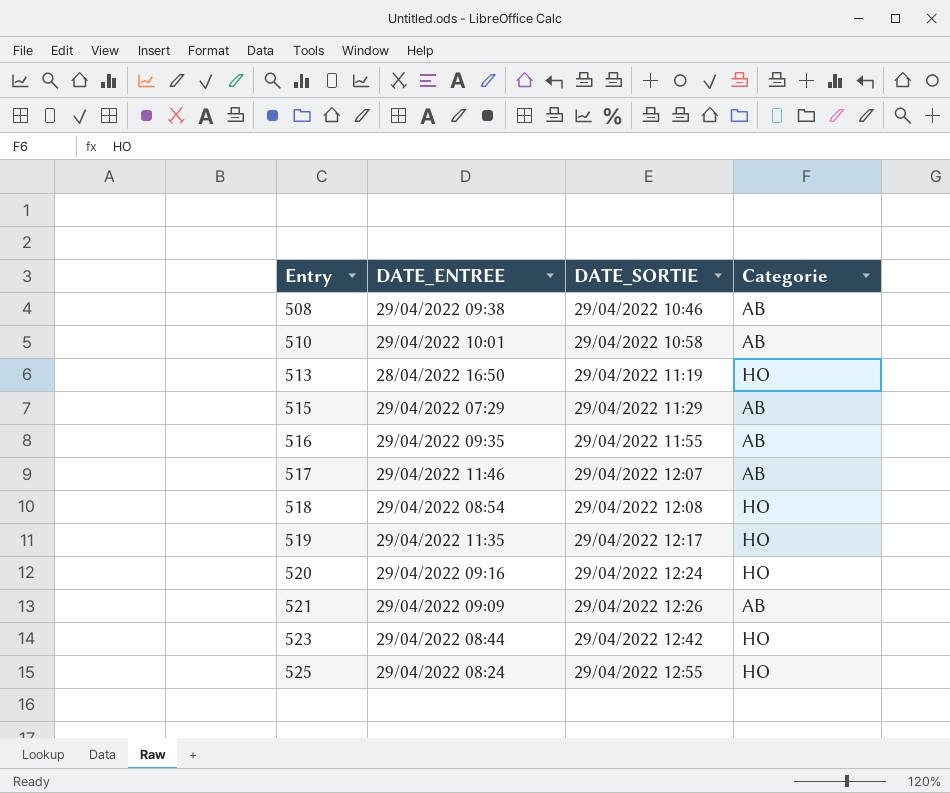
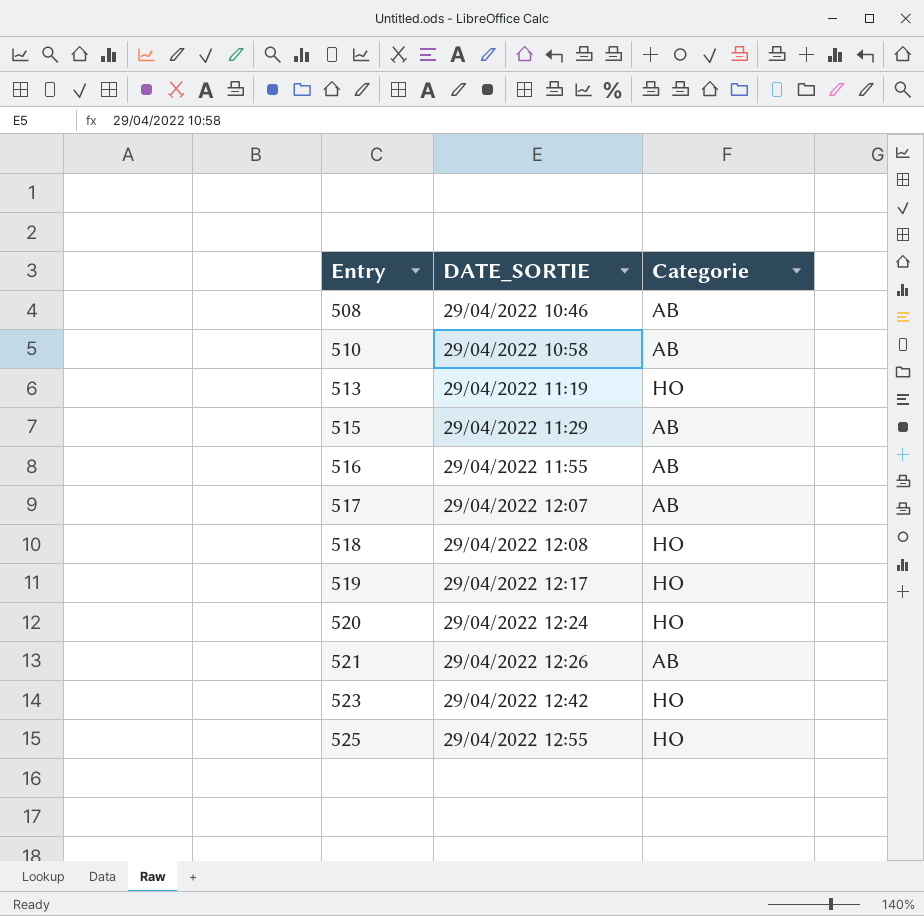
column DATE_ENTREE | position: 2 -> none

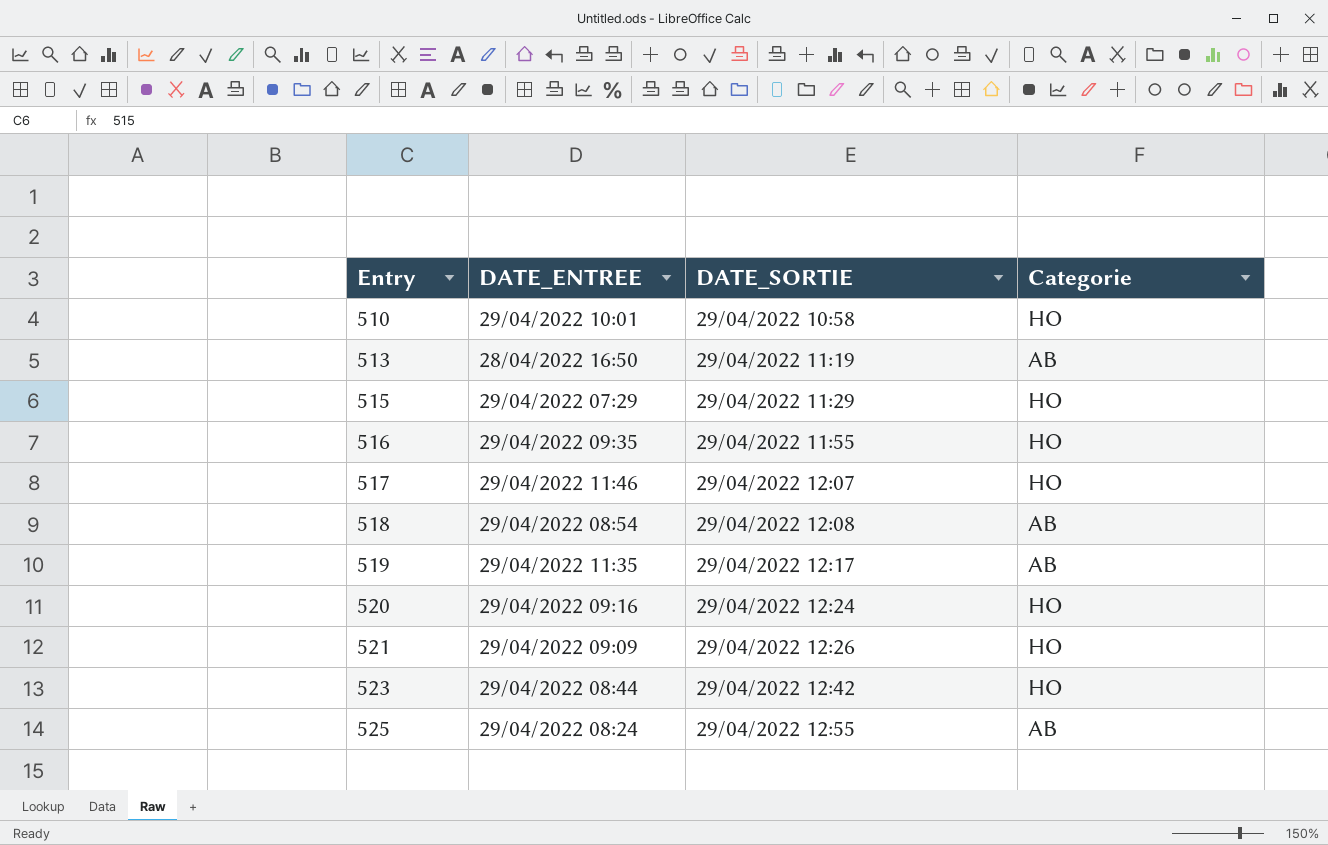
column DATE_ENTREE | position: none -> 2
row 508: 29/04/2022 10:46 | AB -> none
510 | Categorie: AB -> HO
513 | Categorie: HO -> AB
515 | Categorie: AB -> HO
516 | Categorie: AB -> HO
517 | Categorie: AB -> HO
518 | Categorie: HO -> AB
519 | Categorie: HO -> AB
521 | Categorie: AB -> HO
525 | Categorie: HO -> AB

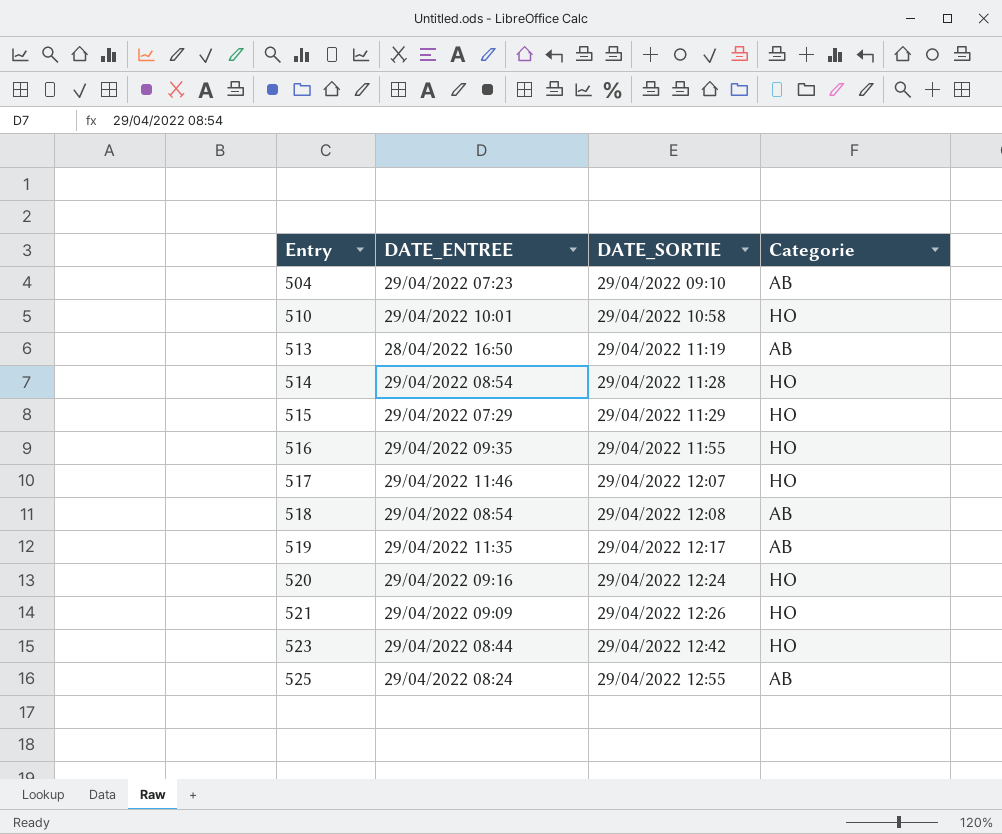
row 504: none -> 29/04/2022 07:23 | 29/04/2022 09:10 | AB
row 514: none -> 29/04/2022 08:54 | 29/04/2022 11:28 | HO

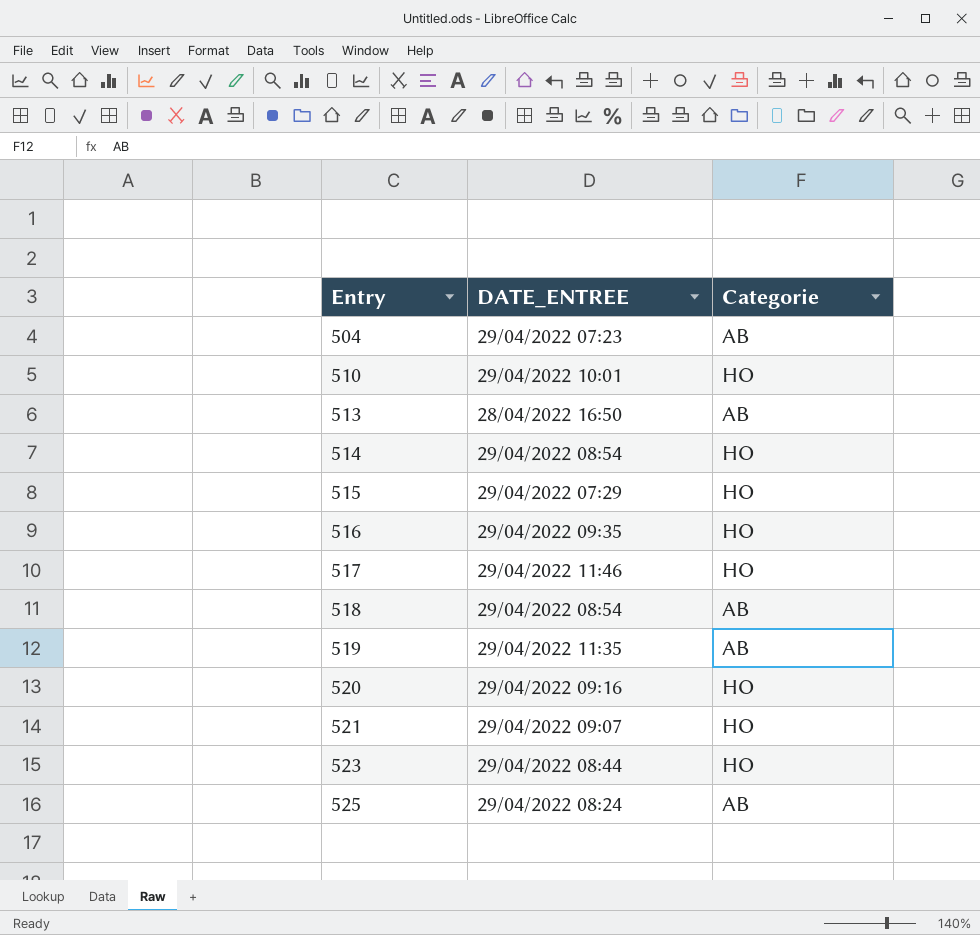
column DATE_SORTIE | position: 3 -> none
521 | DATE_ENTREE: 29/04/2022 09:09 -> 29/04/2022 09:07

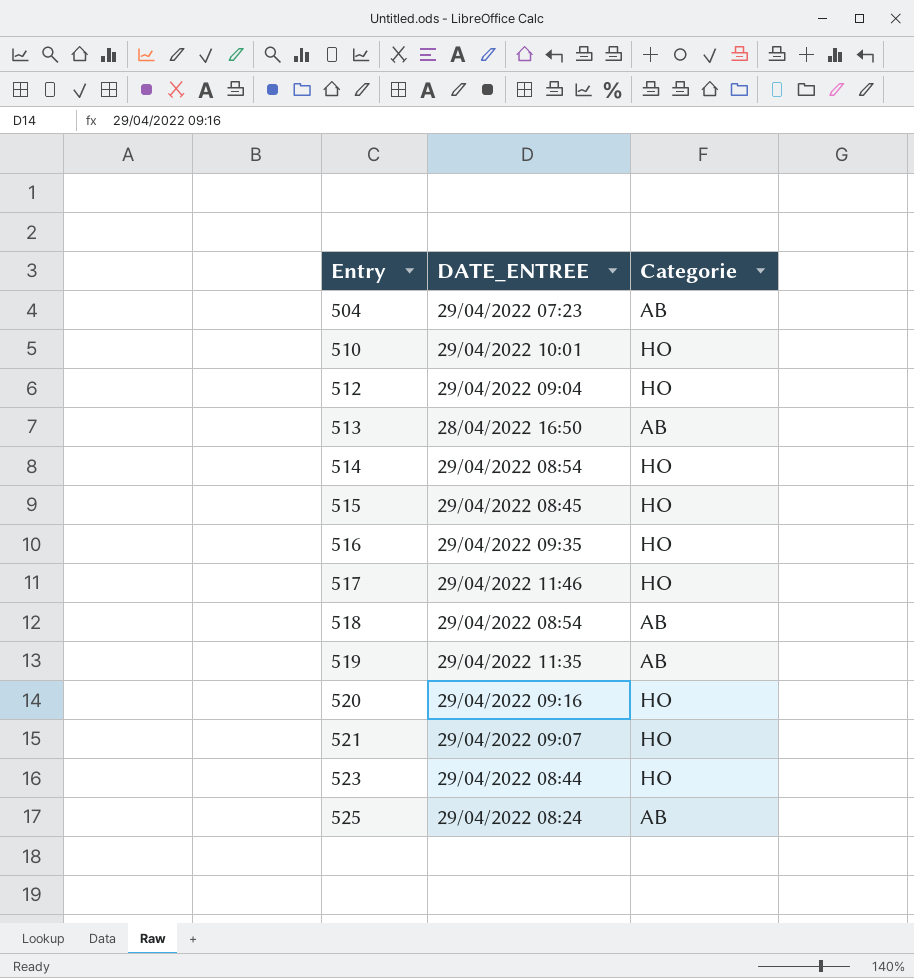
row 512: none -> 29/04/2022 09:04 | HO
515 | DATE_ENTREE: 29/04/2022 07:29 -> 29/04/2022 08:45

